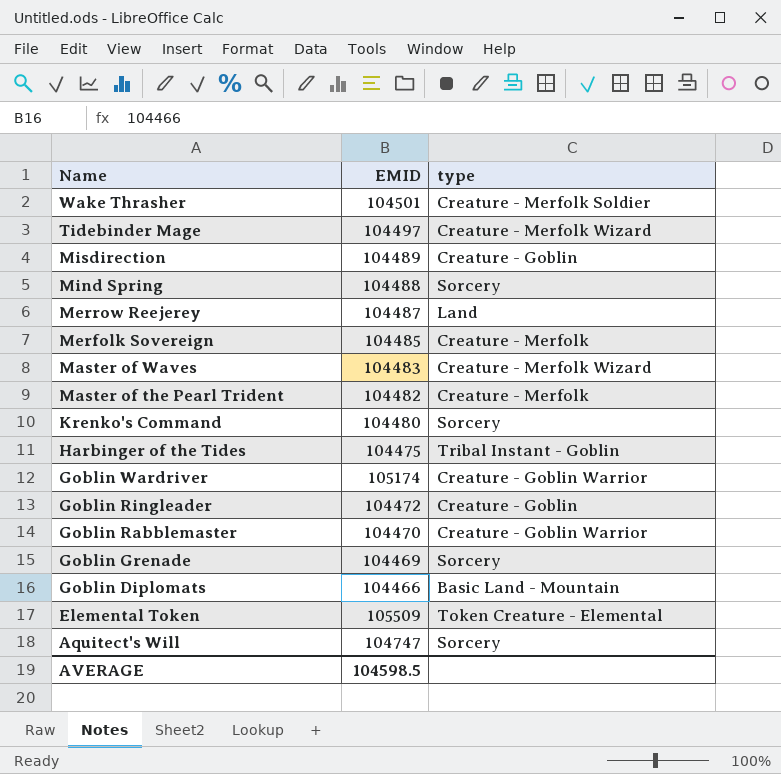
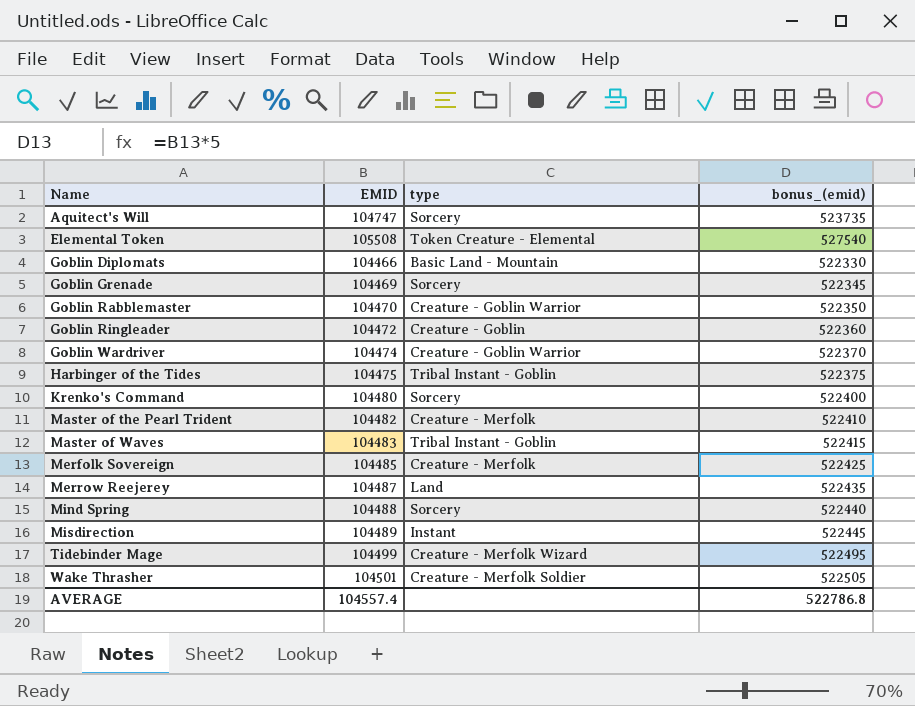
row order: Name descending -> Name ascending
column bonus_(emid) | formula: none -> [EMID] * 5
Elemental Token | EMID: 105509 -> 105508
Goblin Wardriver | EMID: 105174 -> 104474
Master of Waves | type: Creature - Merfolk Wizard -> Tribal Instant - Goblin
Misdirection | type: Creature - Goblin -> Instant
Tidebinder Mage | EMID: 104497 -> 104499
AVERAGE | EMID: 104598.5 -> 104557.4

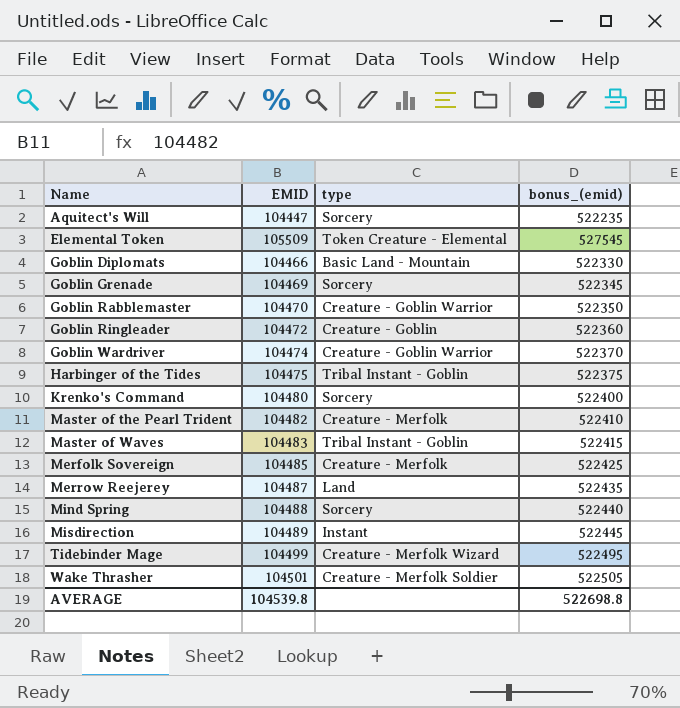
Aquitect's Will | EMID: 104747 -> 104447
Aquitect's Will | bonus_(emid): 523735 -> 522235
Elemental Token | EMID: 105508 -> 105509
Elemental Token | bonus_(emid): 527540 -> 527545
AVERAGE | EMID: 104557.4 -> 104539.8
AVERAGE | bonus_(emid): 522786.8 -> 522698.8

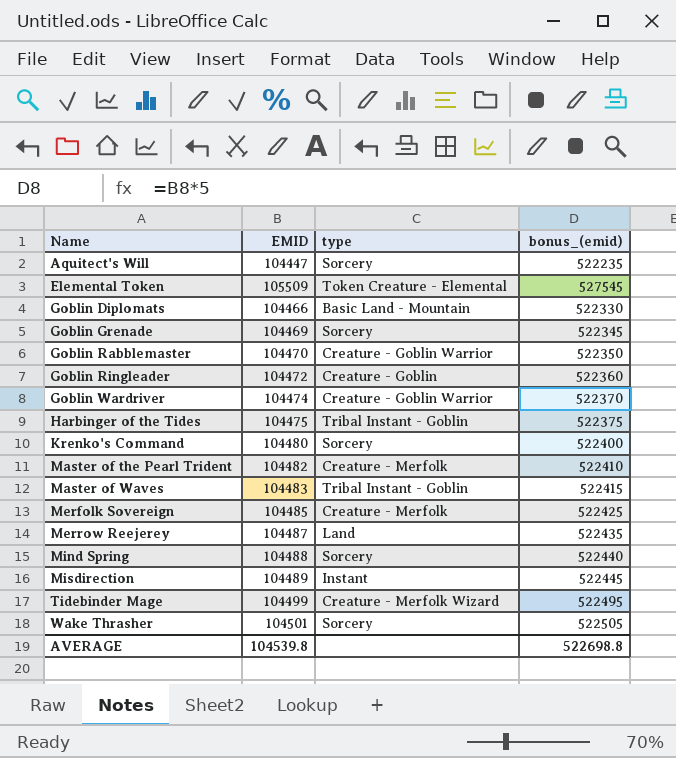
Wake Thrasher | type: Creature - Merfolk Soldier -> Sorcery

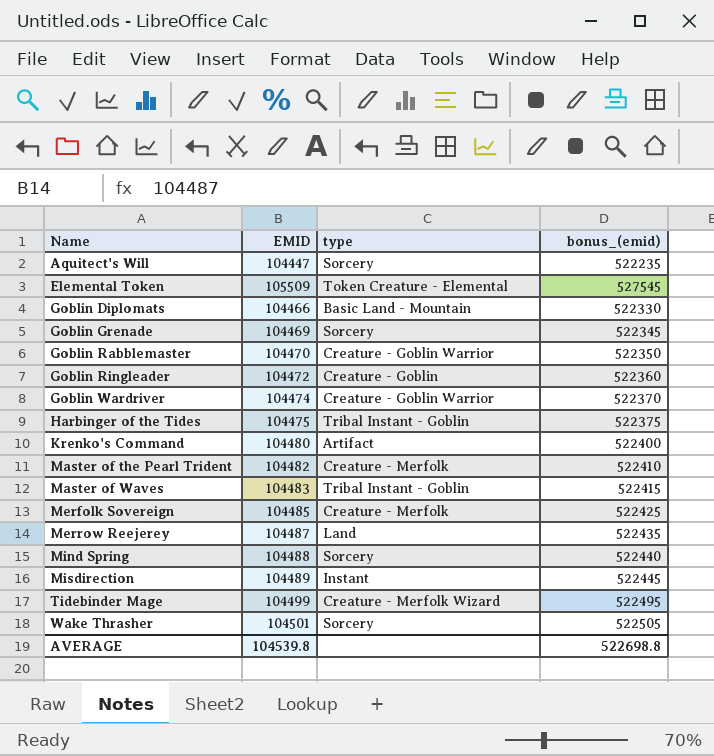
Krenko's Command | type: Sorcery -> Artifact

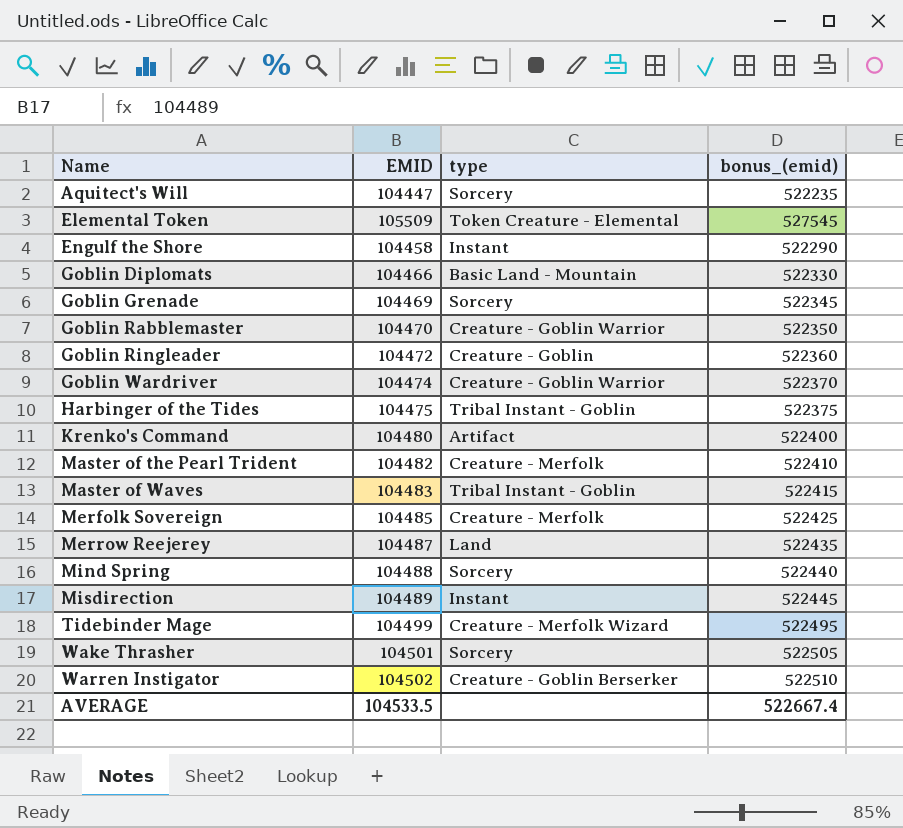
row Engulf the Shore: none -> 104458 | Instant | 522290
row Warren Instigator: none -> 104502 | Creature - Goblin Berserker | 522510
AVERAGE | EMID: 104539.8 -> 104533.5
AVERAGE | bonus_(emid): 522698.8 -> 522667.4

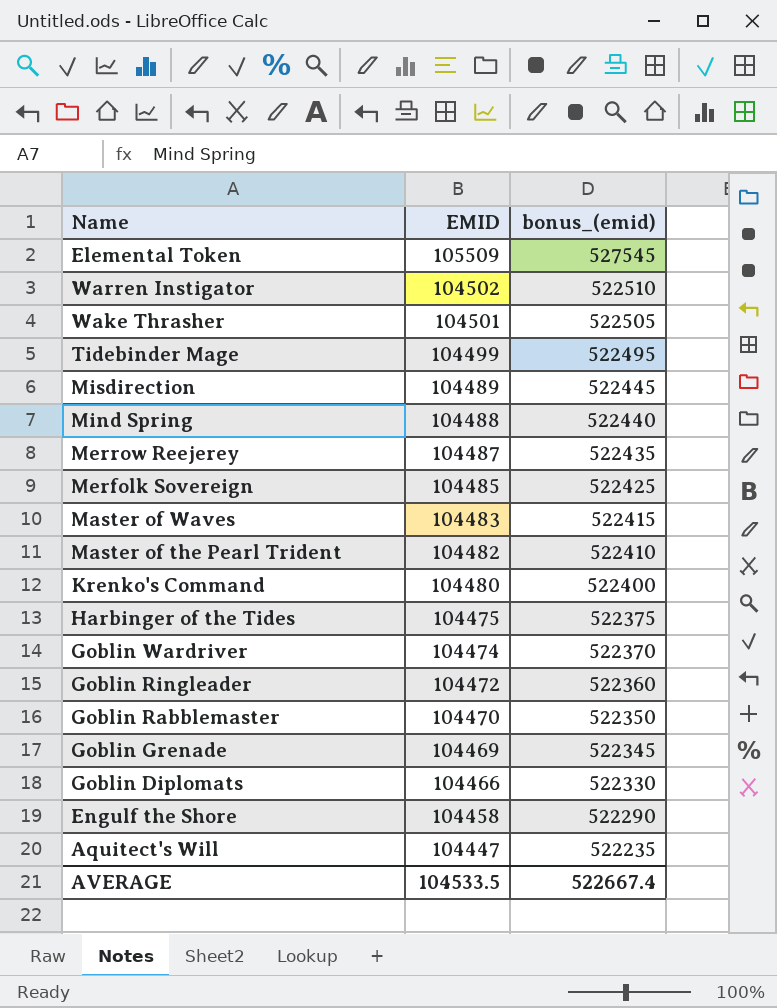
row order: Name ascending -> EMID descending
column type | position: 3 -> none

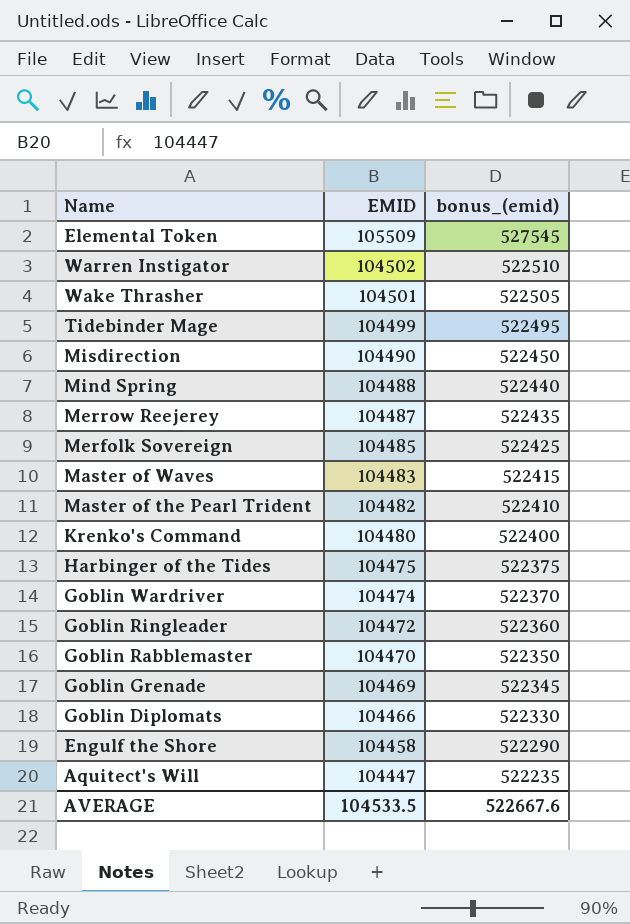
Misdirection | EMID: 104489 -> 104490
Misdirection | bonus_(emid): 522445 -> 522450
AVERAGE | bonus_(emid): 522667.4 -> 522667.6

